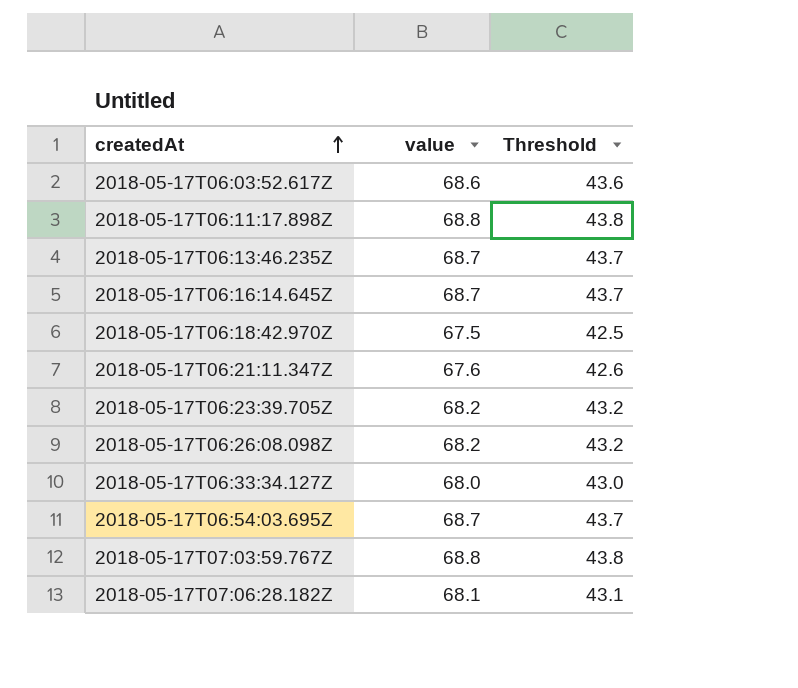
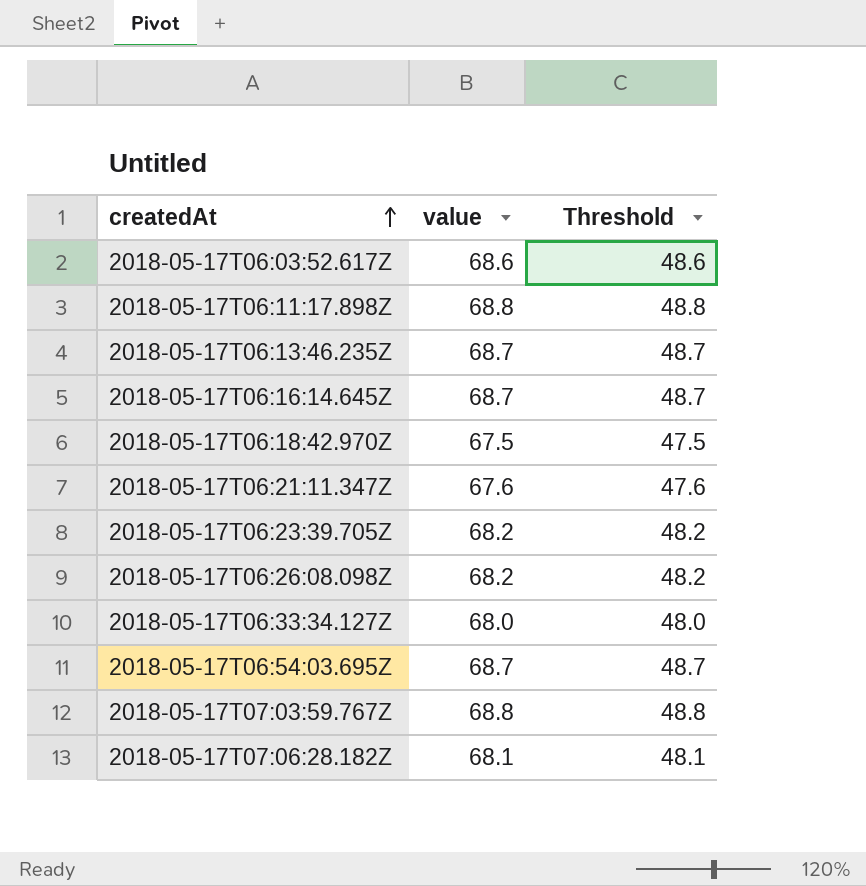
column Threshold | formula: [value] - 25 -> [value] - 20

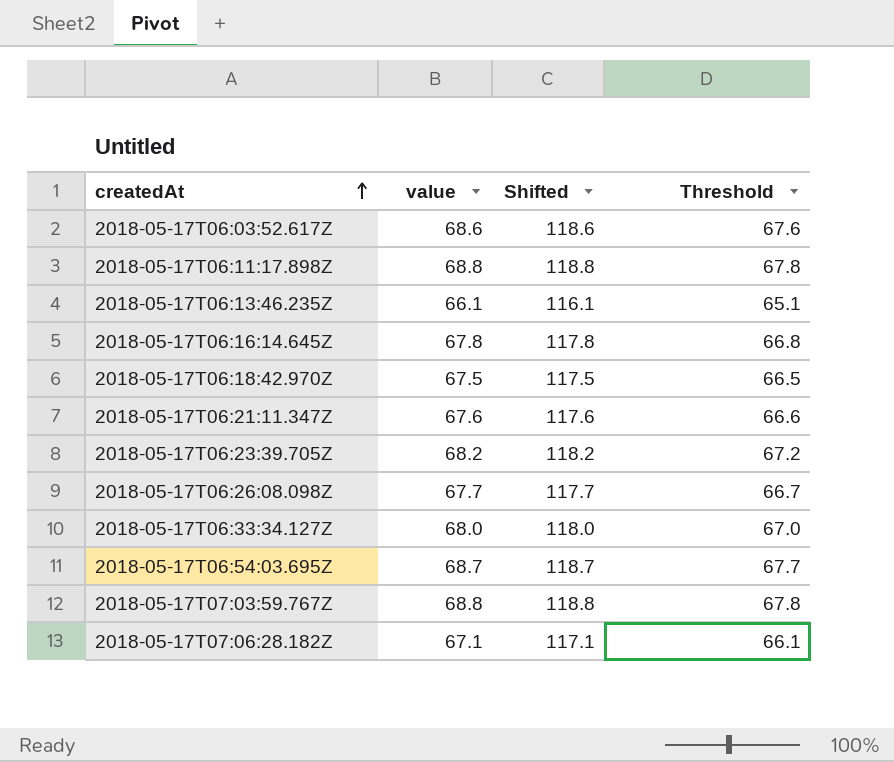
column Shifted | formula: none -> [value] + 50
column Threshold | formula: [value] - 20 -> [value] - 1
2018-05-17T06:13:46.235Z | value: 68.7 -> 66.1
2018-05-17T06:16:14.645Z | value: 68.7 -> 67.8
2018-05-17T06:26:08.098Z | value: 68.2 -> 67.7
2018-05-17T07:06:28.182Z | value: 68.1 -> 67.1

